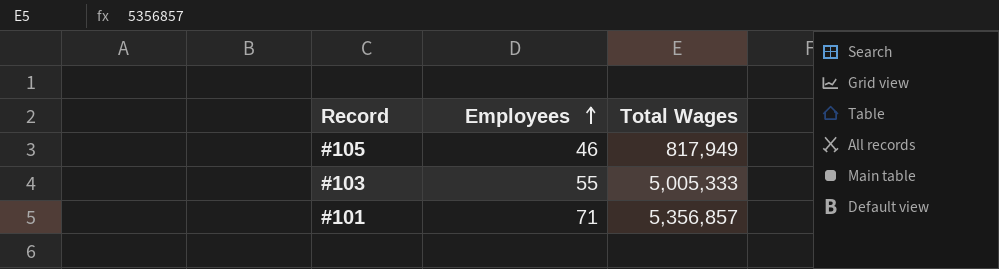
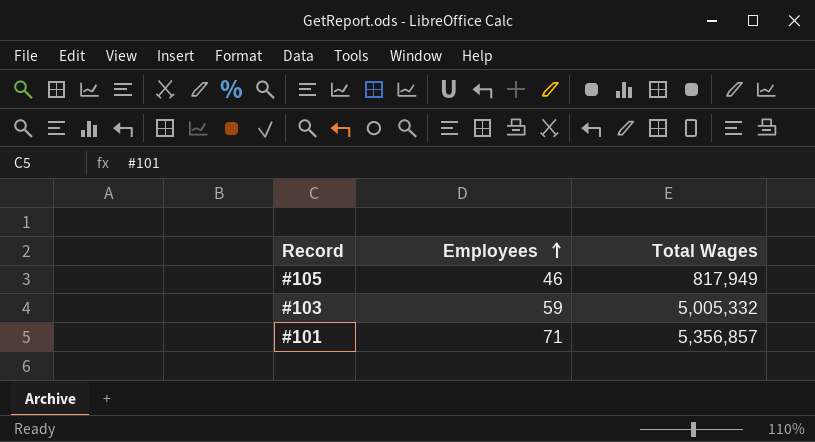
#103 | Employees: 55 -> 59
#103 | Total Wages: 5,005,333 -> 5,005,332

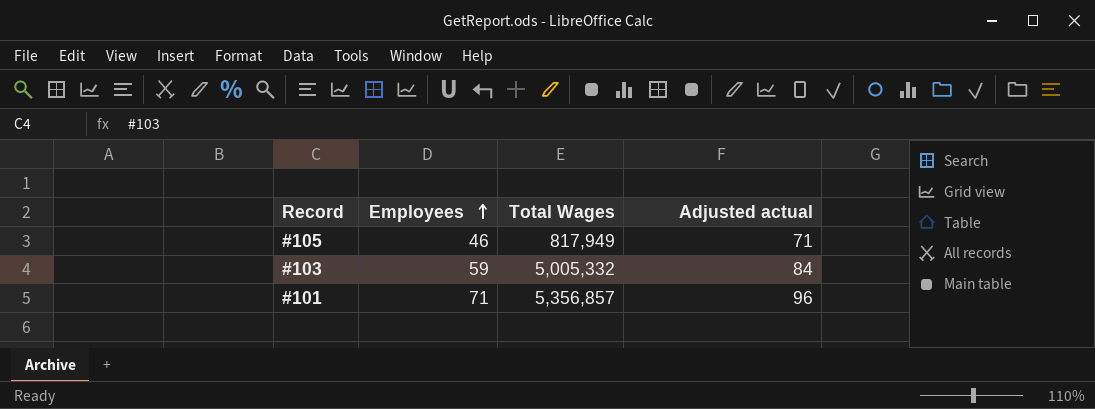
column Adjusted actual | formula: none -> [Employees] + 25

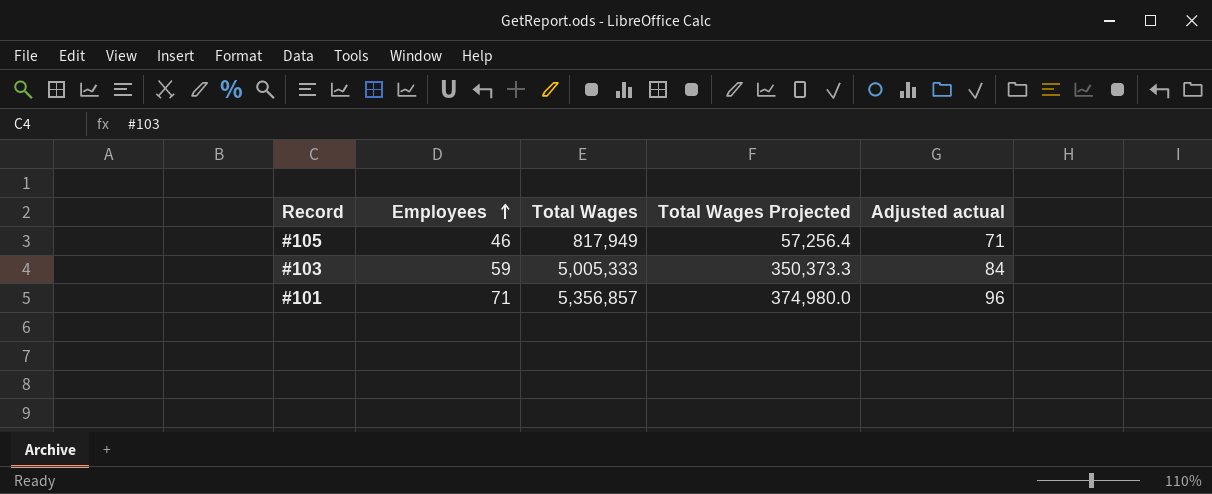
column Total Wages Projected | formula: none -> [Total Wages] * 0.07
#103 | Total Wages: 5,005,332 -> 5,005,333

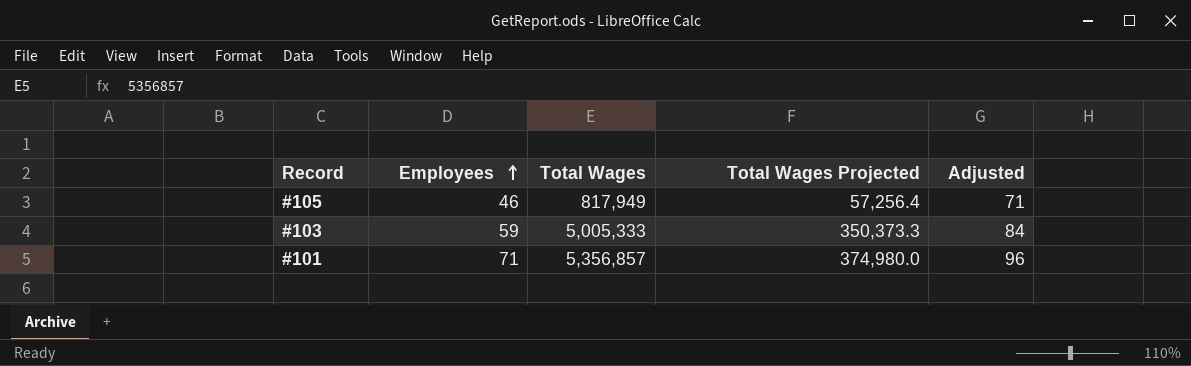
column name: Adjusted actual -> Adjusted

